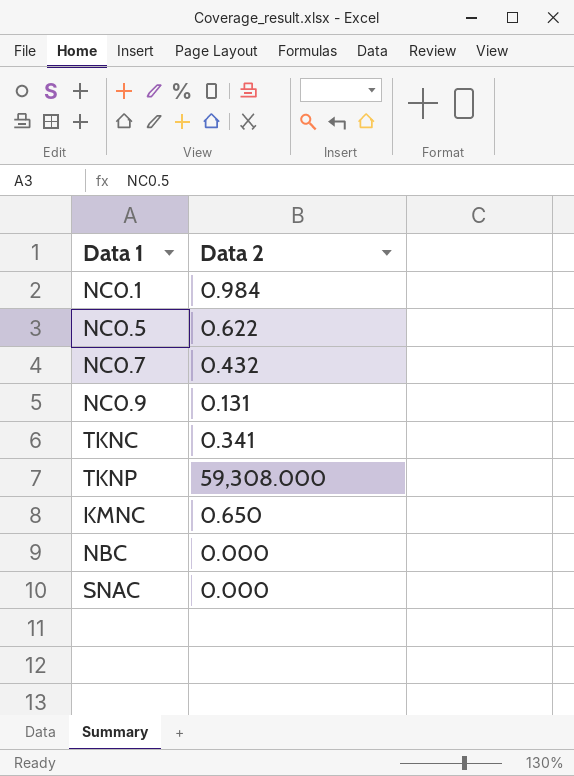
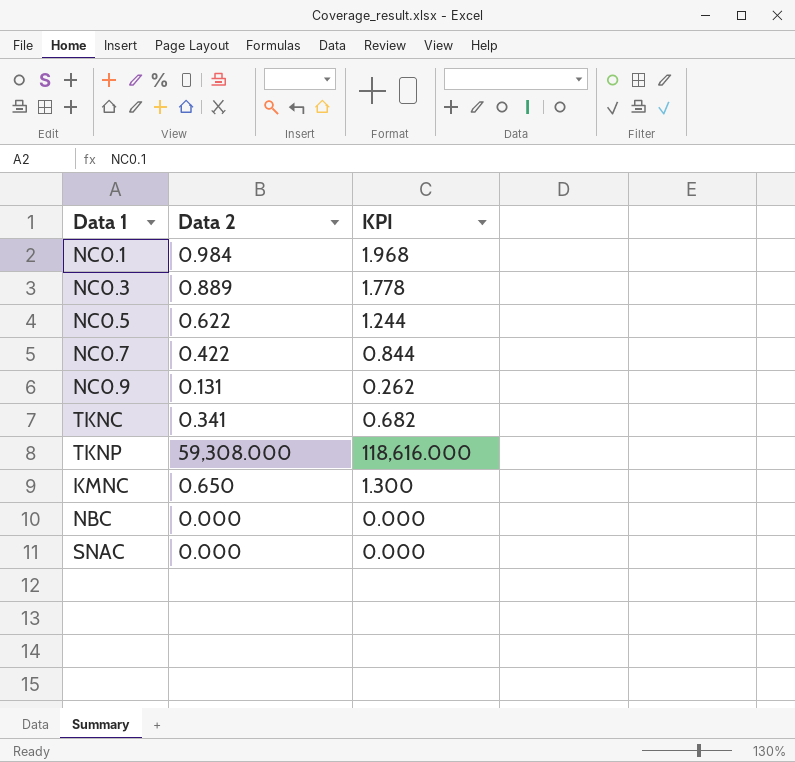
column KPI | formula: none -> [Data 2] * 2
row NC0.3: none -> 0.889 | 1.778
NC0.7 | Data 2: 0.432 -> 0.422

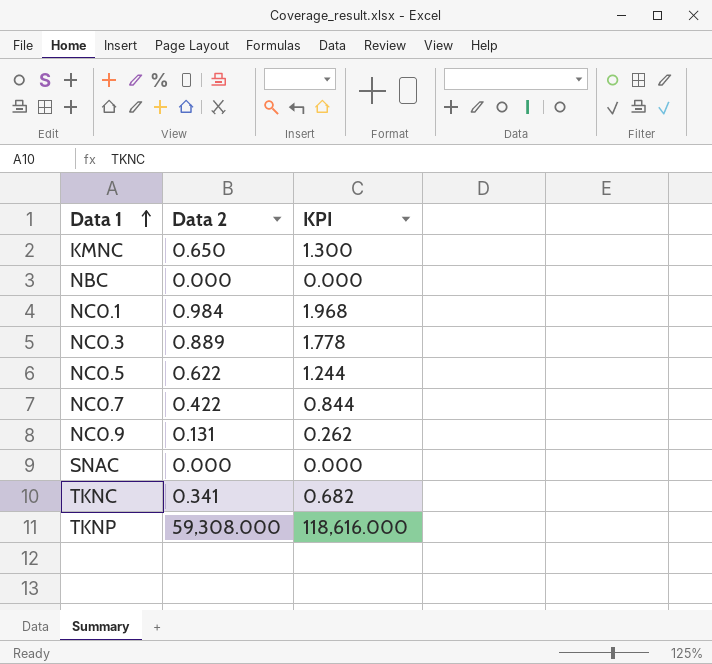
row order: none -> Data 1 ascending

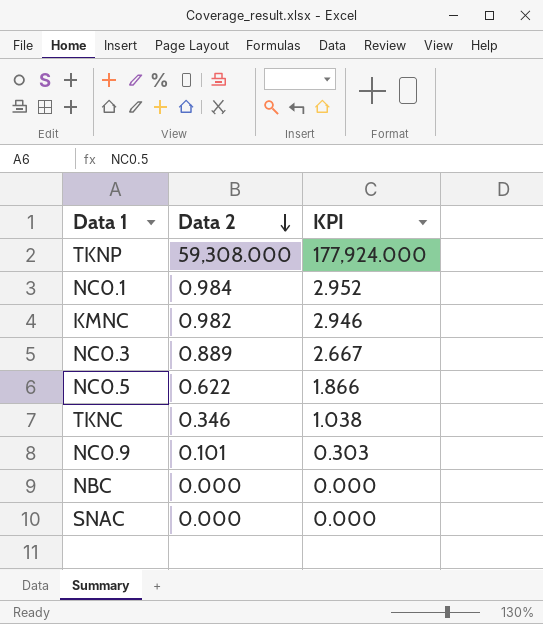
row order: Data 1 ascending -> Data 2 descending
column KPI | formula: [Data 2] * 2 -> [Data 2] * 3
row NC0.7: 0.422 | 0.844 -> none
KMNC | Data 2: 0.650 -> 0.982
TKNC | Data 2: 0.341 -> 0.346
NC0.9 | Data 2: 0.131 -> 0.101

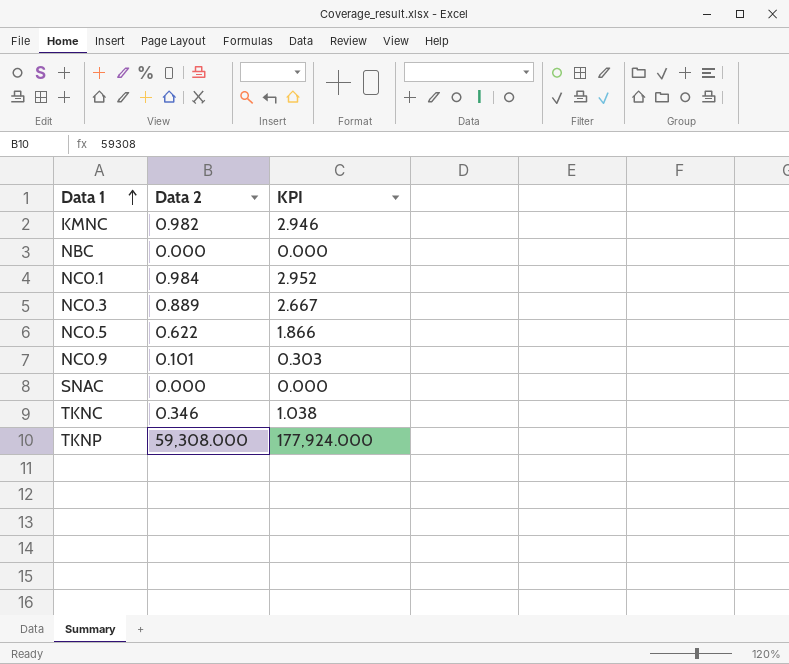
row order: Data 2 descending -> Data 1 ascending

